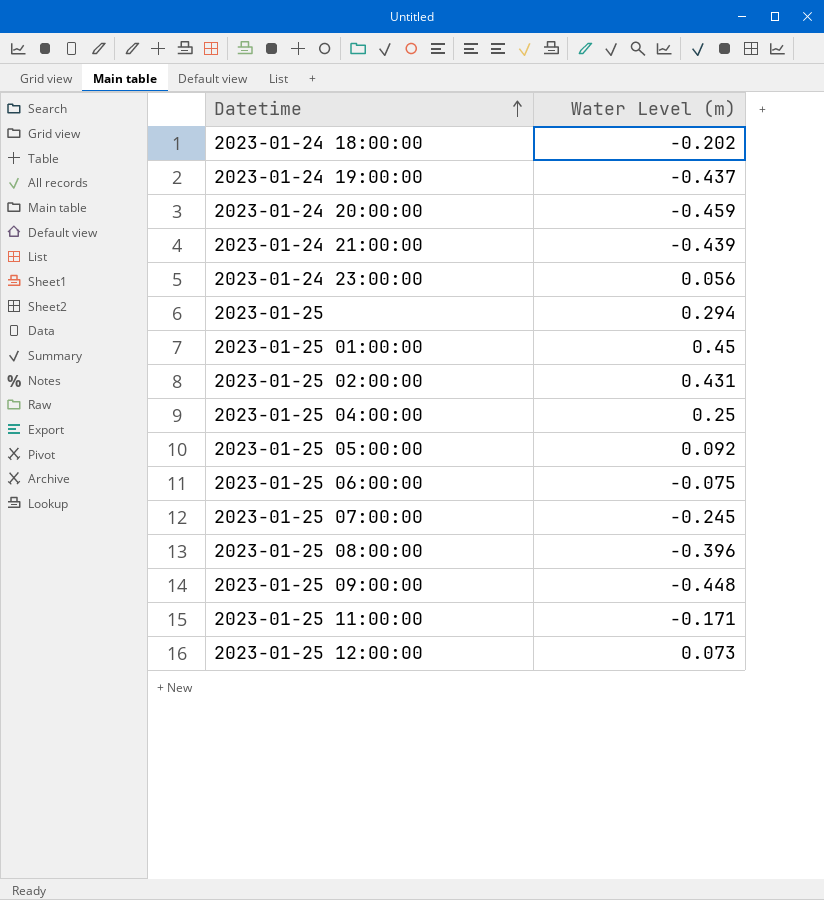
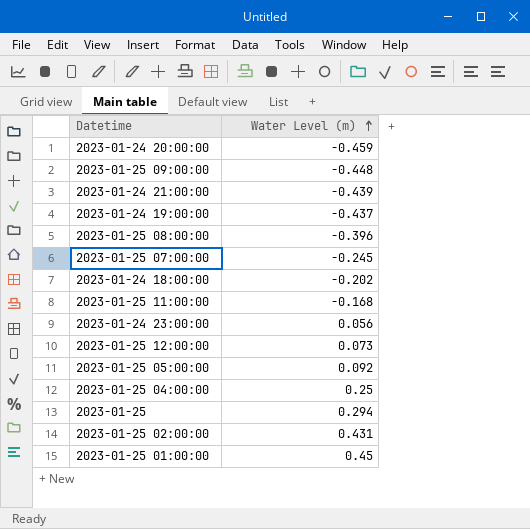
row order: Datetime ascending -> Water Level (m) ascending
row 2023-01-25 06:00:00: -0.075 -> none
2023-01-25 11:00:00 | Water Level (m): -0.171 -> -0.168

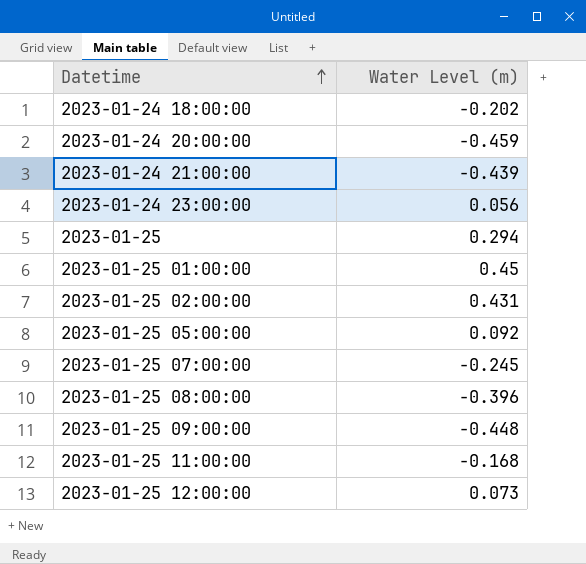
row order: Water Level (m) ascending -> Datetime ascending
row 2023-01-24 19:00:00: -0.437 -> none
row 2023-01-25 04:00:00: 0.25 -> none

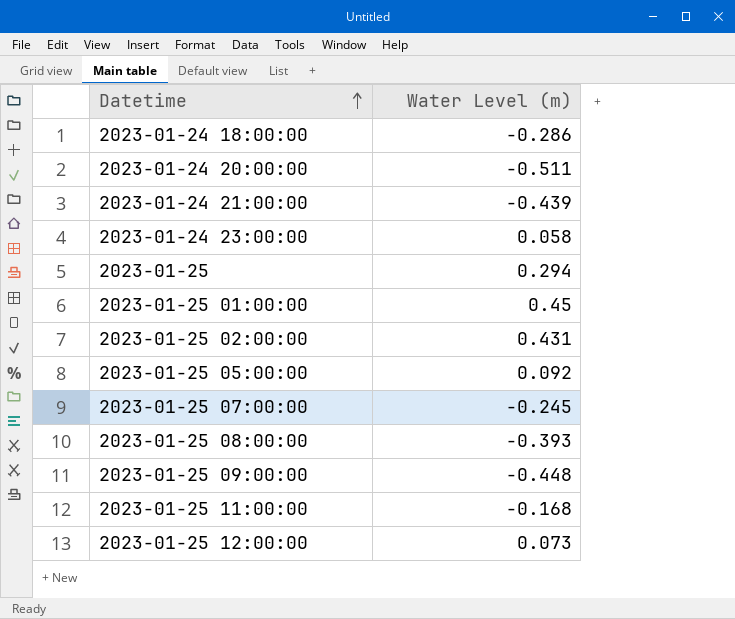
2023-01-24 18:00:00 | Water Level (m): -0.202 -> -0.286
2023-01-24 20:00:00 | Water Level (m): -0.459 -> -0.511
2023-01-24 23:00:00 | Water Level (m): 0.056 -> 0.058
2023-01-25 08:00:00 | Water Level (m): -0.396 -> -0.393

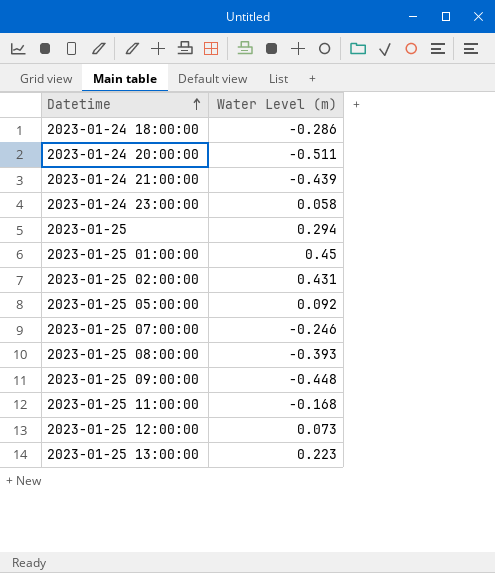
2023-01-25 07:00:00 | Water Level (m): -0.245 -> -0.246
row 2023-01-25 13:00:00: none -> 0.223

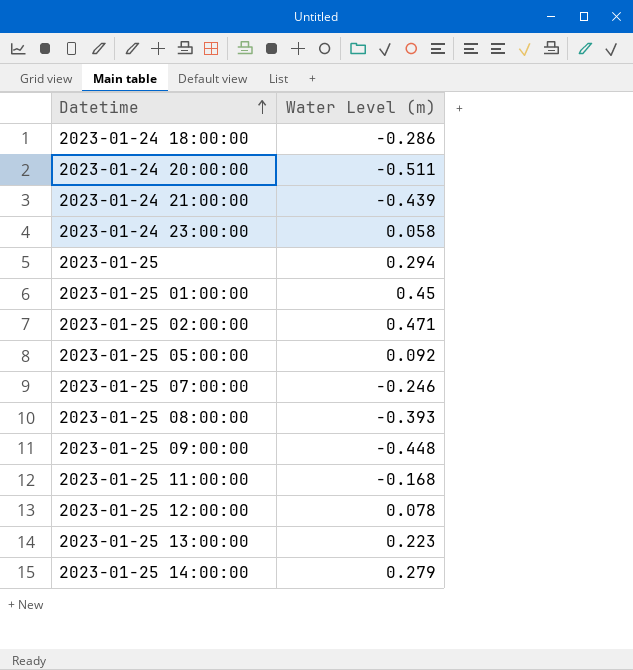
2023-01-25 02:00:00 | Water Level (m): 0.431 -> 0.471
2023-01-25 12:00:00 | Water Level (m): 0.073 -> 0.078
row 2023-01-25 14:00:00: none -> 0.279

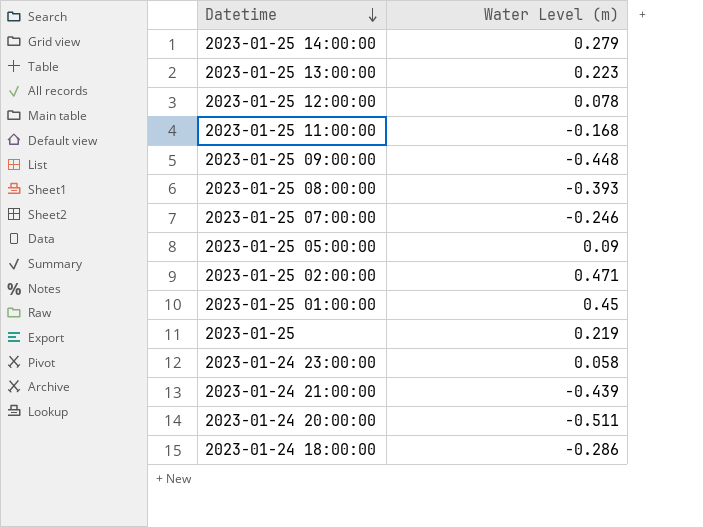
row order: Datetime ascending -> Datetime descending
2023-01-25 05:00:00 | Water Level (m): 0.092 -> 0.09
2023-01-25 | Water Level (m): 0.294 -> 0.219

